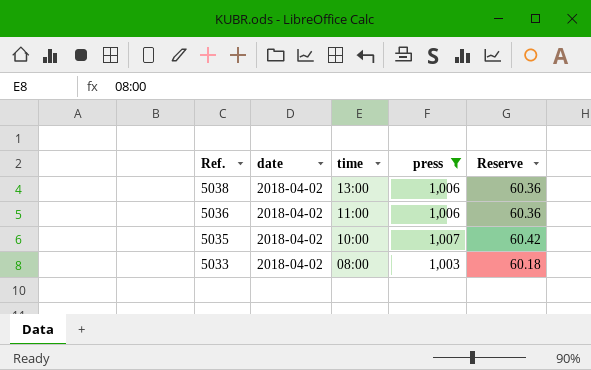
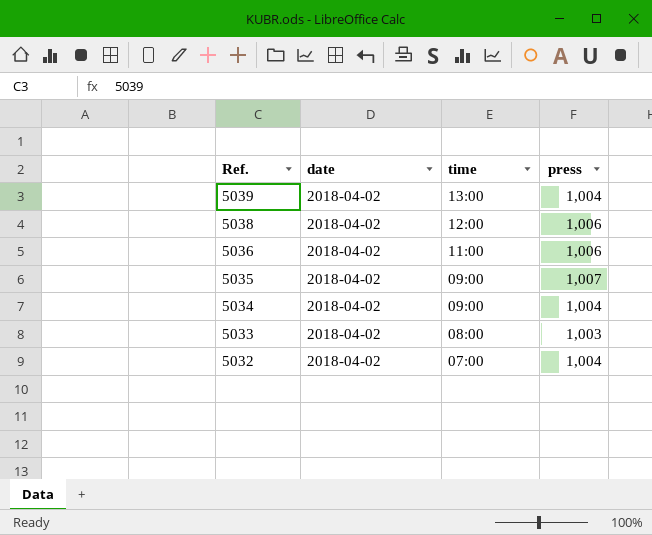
filter: press != 1,004 -> none
column Reserve | formula: [press] * 0.06 -> none
5038 | time: 13:00 -> 12:00
5035 | time: 10:00 -> 09:00

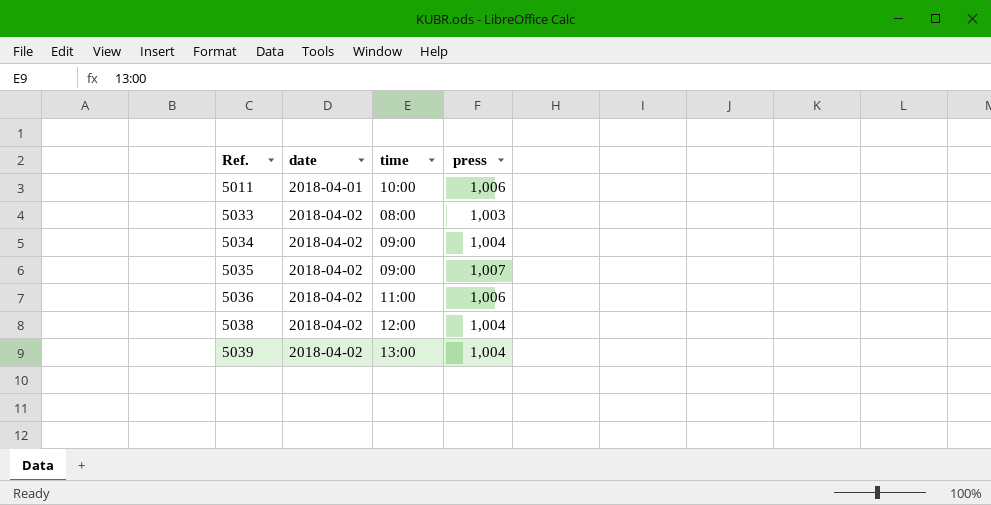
row order: Ref. descending -> Ref. ascending
row 5032: 2018-04-02 | 07:00 | 1,004 -> none
row 5011: none -> 2018-04-01 | 10:00 | 1,006
5038 | press: 1,006 -> 1,004

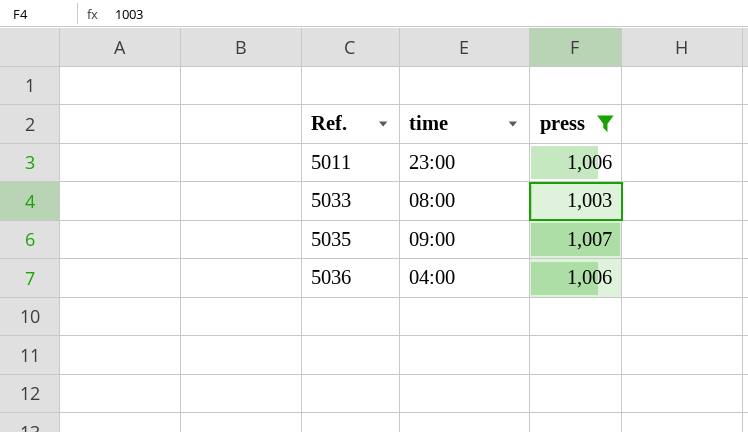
filter: none -> press != 1,004
column date | position: 2 -> none
5011 | time: 10:00 -> 23:00
5036 | time: 11:00 -> 04:00

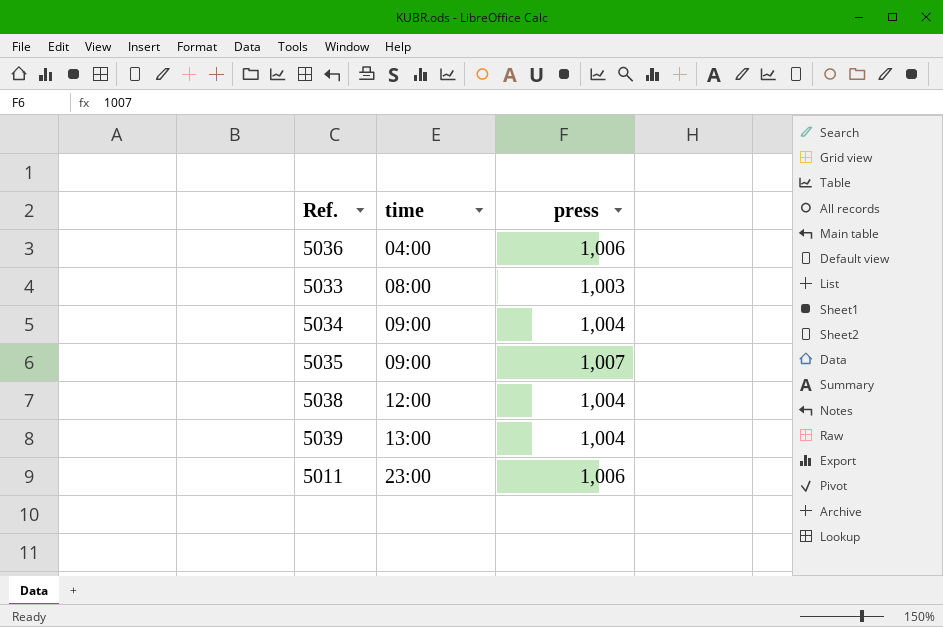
filter: press != 1,004 -> none
row order: Ref. ascending -> time ascending

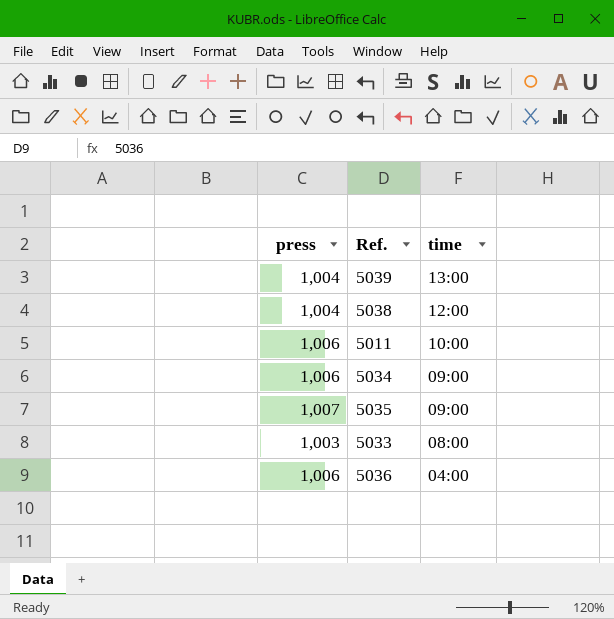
row order: time ascending -> time descending
column press | position: 3 -> 1
5011 | time: 23:00 -> 10:00
5034 | press: 1,004 -> 1,006

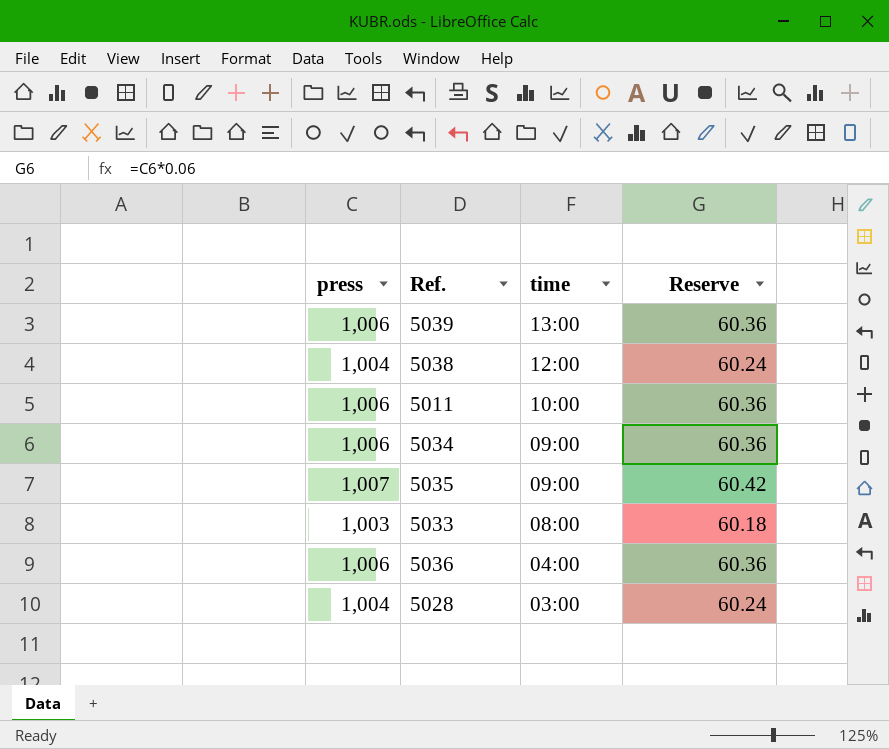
column Reserve | formula: none -> [press] * 0.06
5039 | press: 1,004 -> 1,006
row 5028: none -> 1,004 | 03:00 | 60.24

